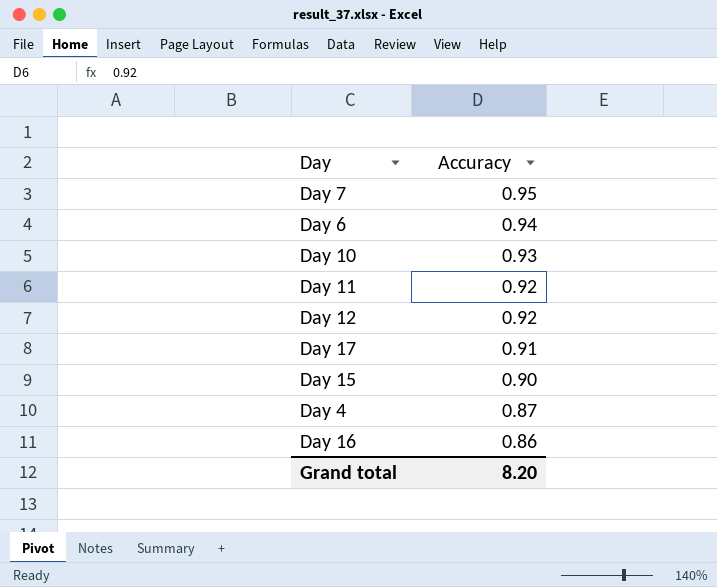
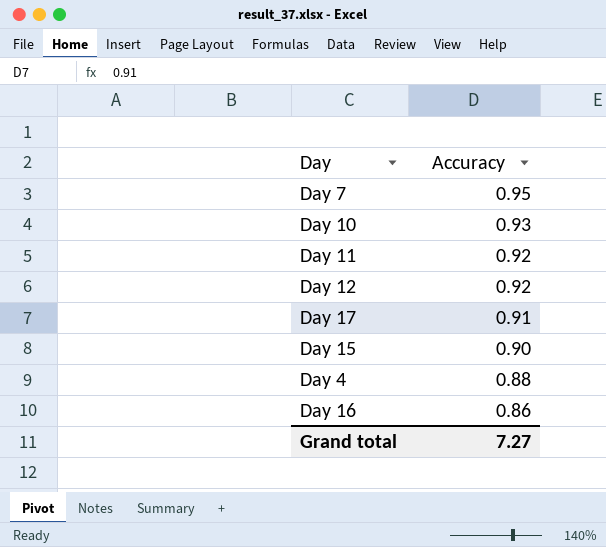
row Day 6: 0.94 -> none
Day 4 | Accuracy: 0.87 -> 0.88
Grand total | Accuracy: 8.20 -> 7.27

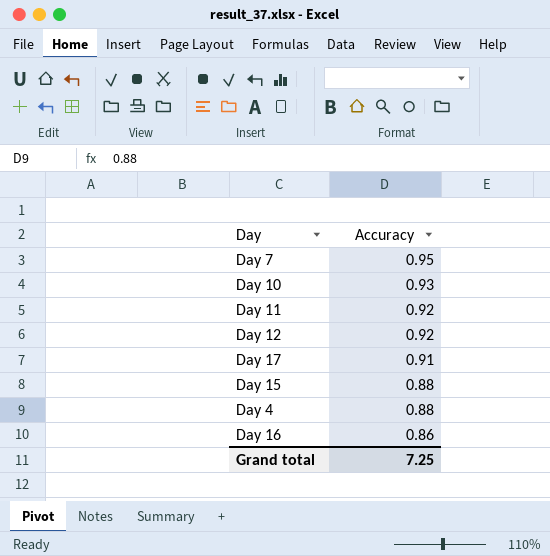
Day 15 | Accuracy: 0.90 -> 0.88
Grand total | Accuracy: 7.27 -> 7.25

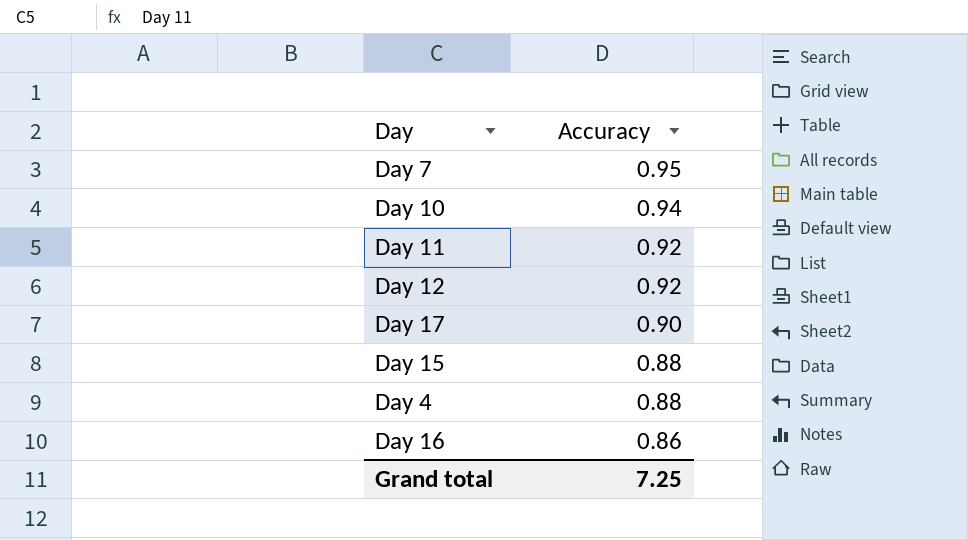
Day 10 | Accuracy: 0.93 -> 0.94
Day 17 | Accuracy: 0.91 -> 0.90

